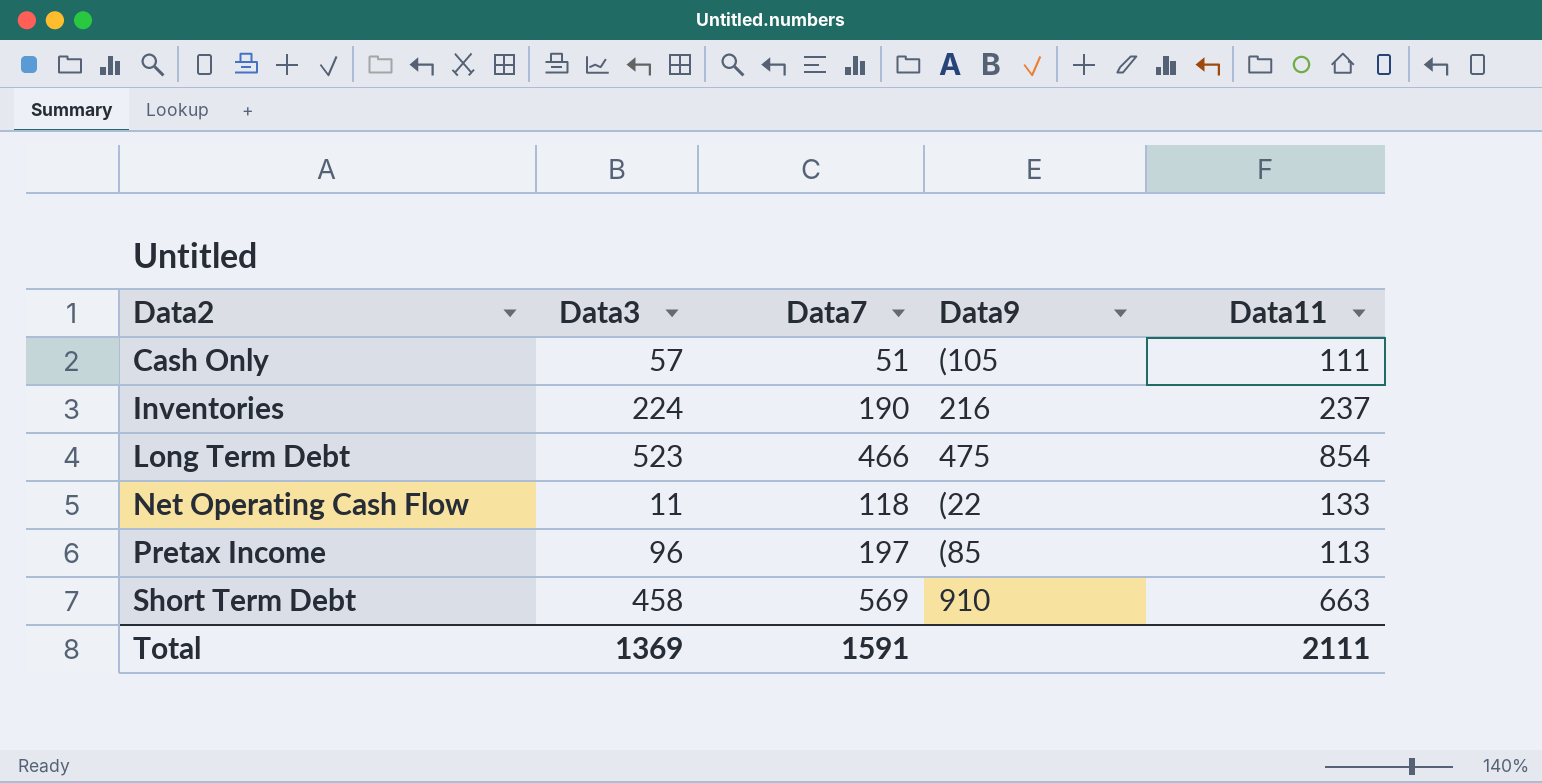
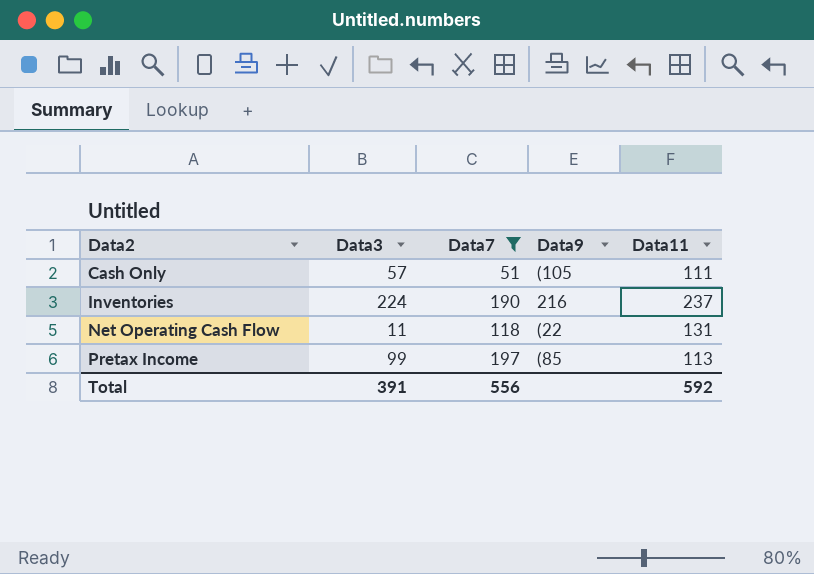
filter: none -> Data7 <= 197
Net Operating Cash Flow | Data11: 133 -> 131
Pretax Income | Data3: 96 -> 99
Total | Data3: 1369 -> 391
Total | Data7: 1591 -> 556
Total | Data11: 2111 -> 592

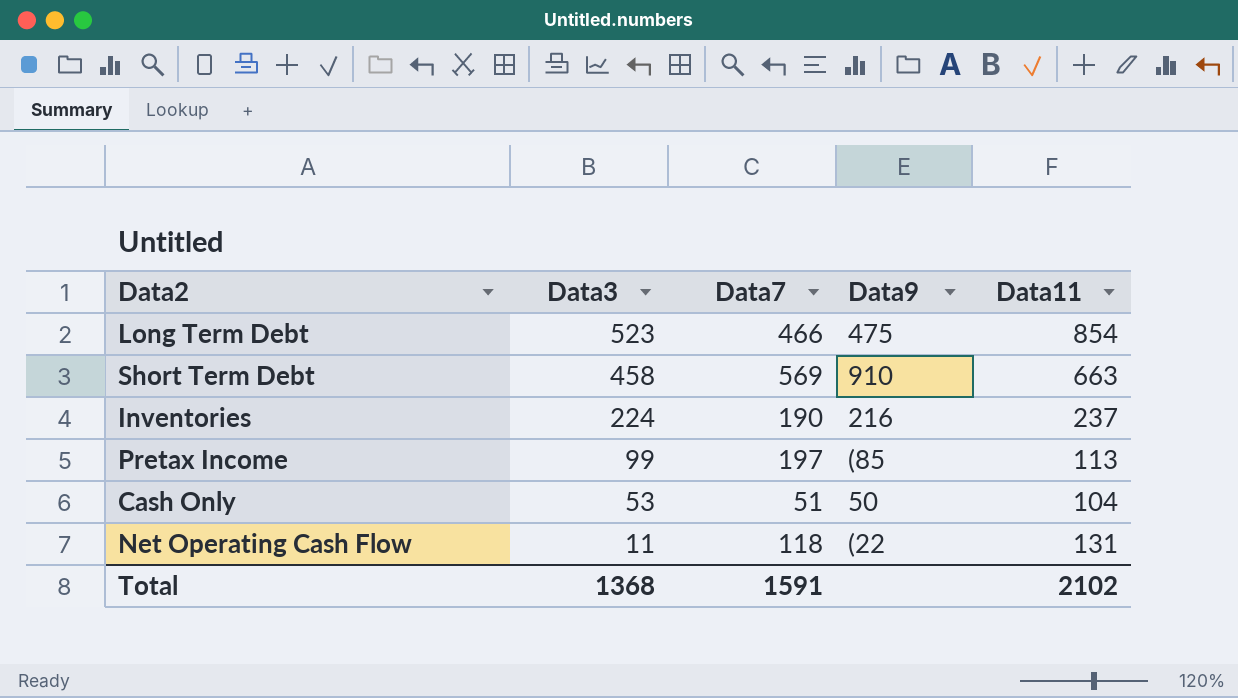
filter: Data7 <= 197 -> none
row order: Data2 ascending -> Data3 descending
Cash Only | Data3: 57 -> 53
Cash Only | Data9: (105 -> 50
Cash Only | Data11: 111 -> 104
Total | Data3: 391 -> 1368
Total | Data7: 556 -> 1591
Total | Data11: 592 -> 2102

